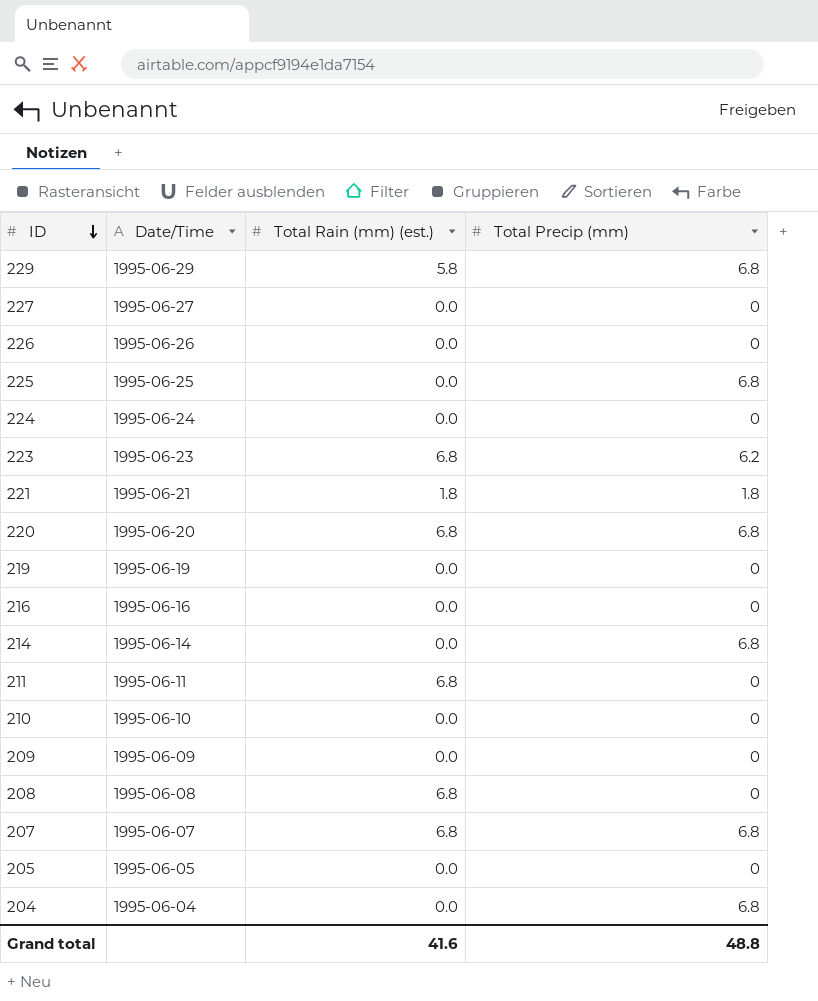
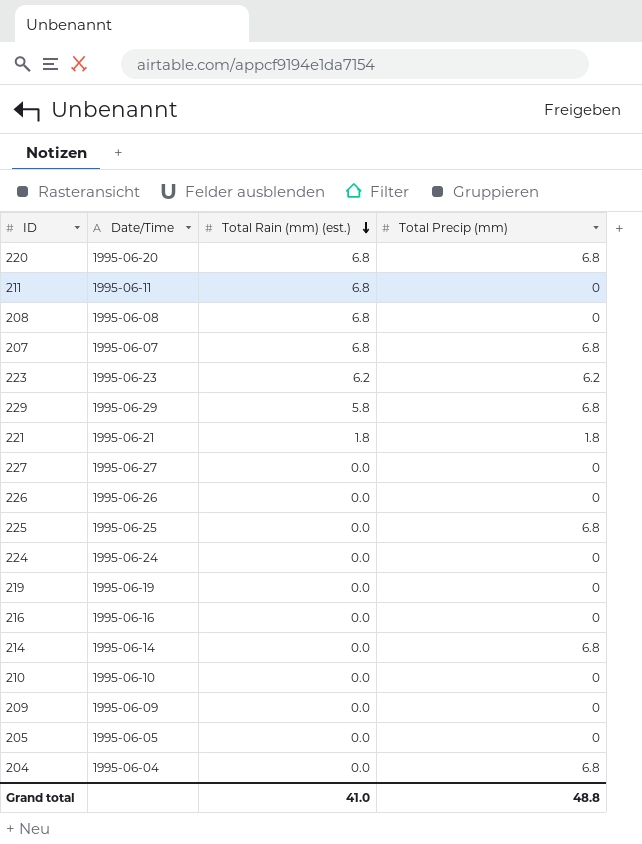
row order: ID descending -> Total Rain (mm) (est.) descending
223 | Total Rain (mm) (est.): 6.8 -> 6.2
Grand total | Total Rain (mm) (est.): 41.6 -> 41.0

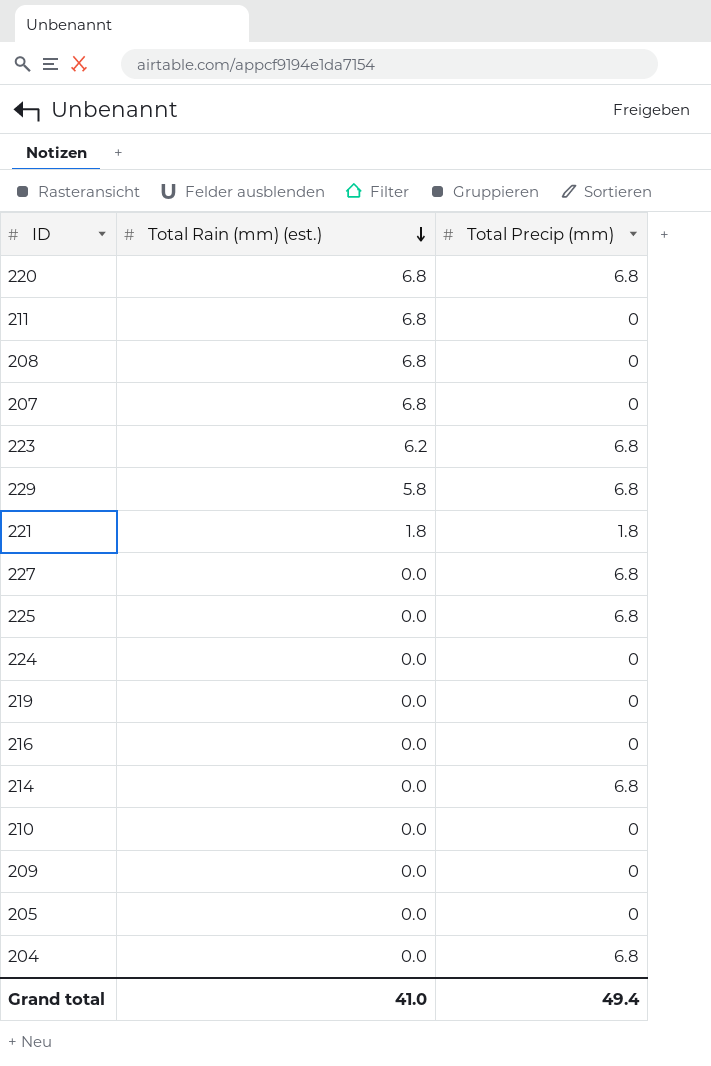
column Date/Time | position: 2 -> none
row 226: 1995-06-26 | 0.0 | 0 -> none
207 | Total Precip (mm): 6.8 -> 0
223 | Total Precip (mm): 6.2 -> 6.8
227 | Total Precip (mm): 0 -> 6.8
Grand total | Total Precip (mm): 48.8 -> 49.4

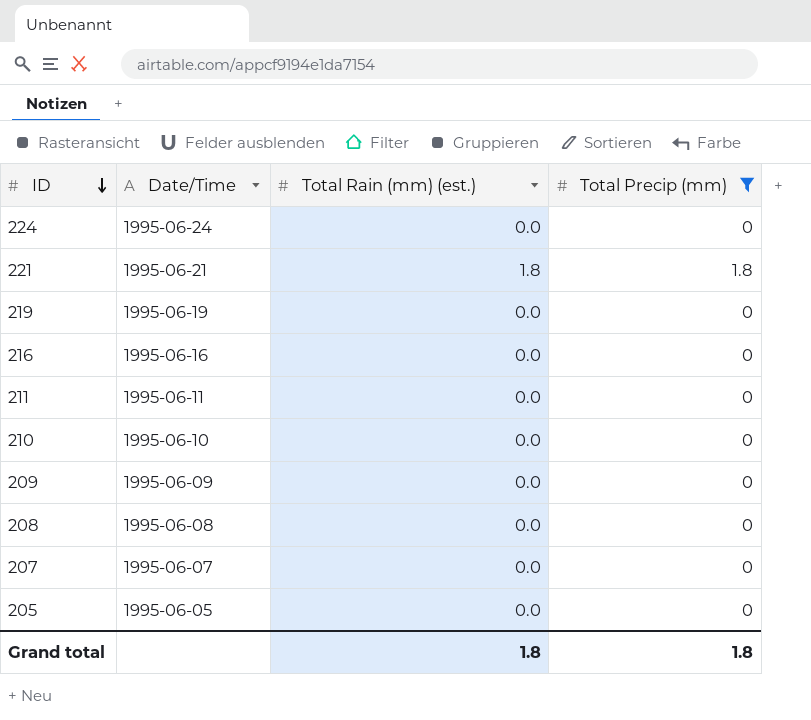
filter: none -> Total Precip (mm) != 6.8
row order: Total Rain (mm) (est.) descending -> ID descending
column Date/Time | position: none -> 2
211 | Total Rain (mm) (est.): 6.8 -> 0.0
208 | Total Rain (mm) (est.): 6.8 -> 0.0
207 | Total Rain (mm) (est.): 6.8 -> 0.0
Grand total | Total Rain (mm) (est.): 41.0 -> 1.8
Grand total | Total Precip (mm): 49.4 -> 1.8

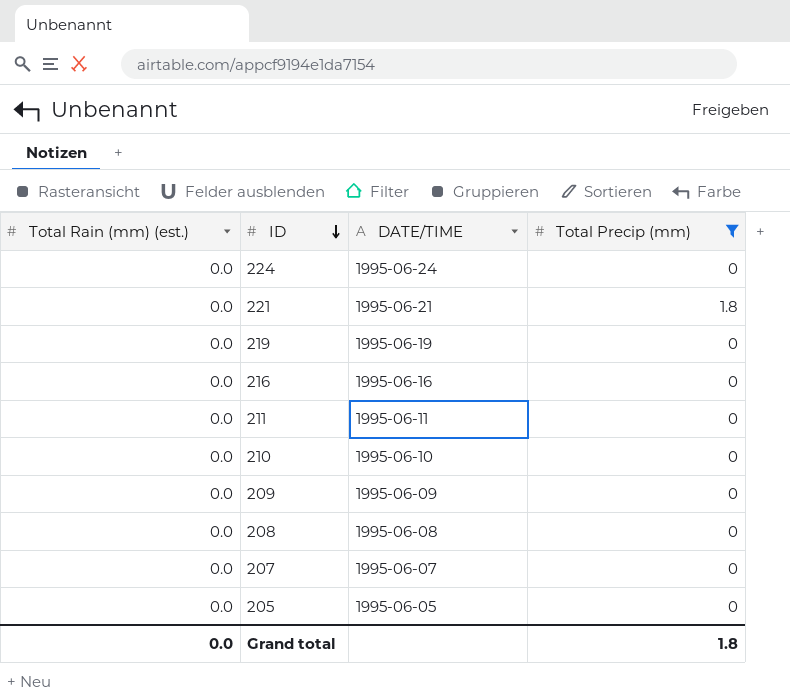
column Total Rain (mm) (est.) | position: 3 -> 1
column name: Date/Time -> DATE/TIME
221 | Total Rain (mm) (est.): 1.8 -> 0.0
Grand total | Total Rain (mm) (est.): 1.8 -> 0.0

